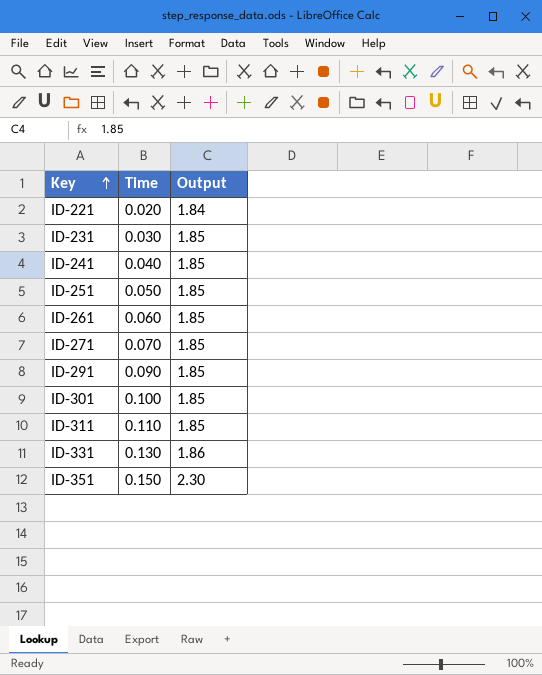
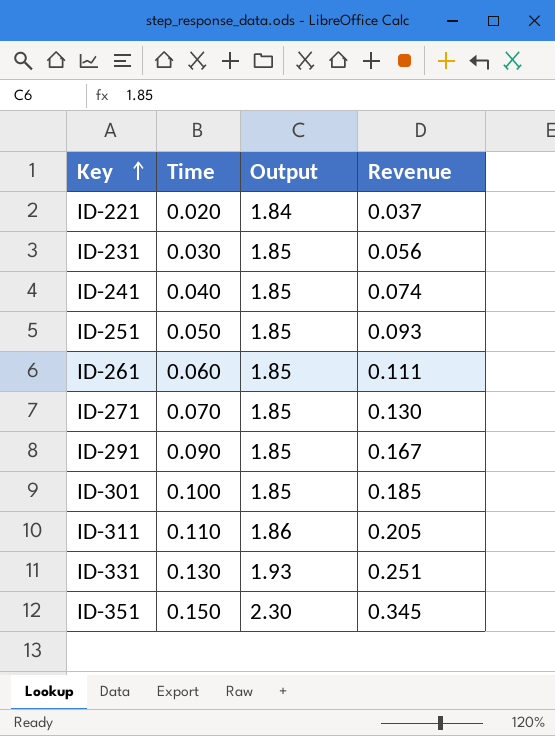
column Revenue | formula: none -> [Time] * [Output]
ID-311 | Output: 1.85 -> 1.86
ID-331 | Output: 1.86 -> 1.93

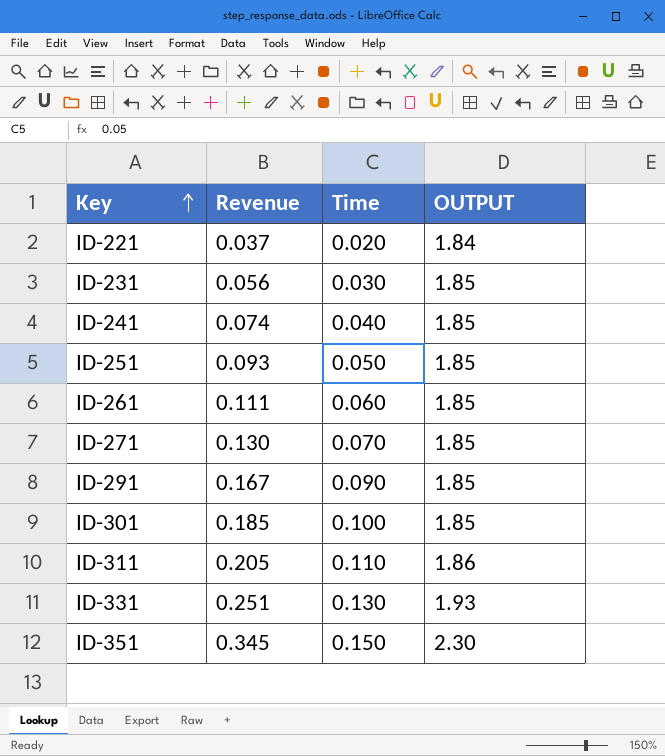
column Revenue | position: 4 -> 2
column name: Output -> OUTPUT

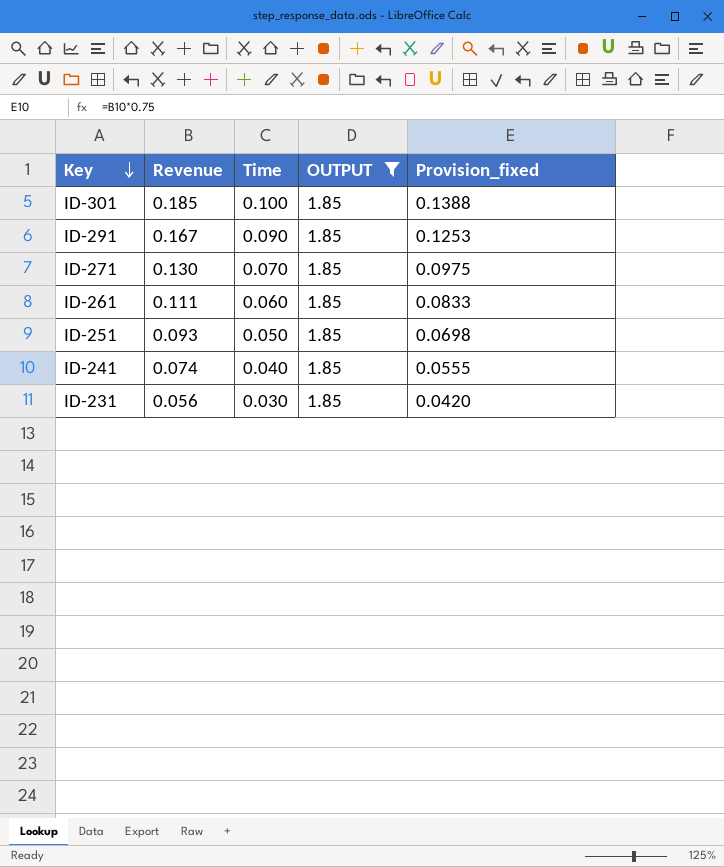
filter: none -> OUTPUT = 1.85
row order: Key ascending -> Key descending
column Provision_fixed | formula: none -> [Revenue] * 0.75

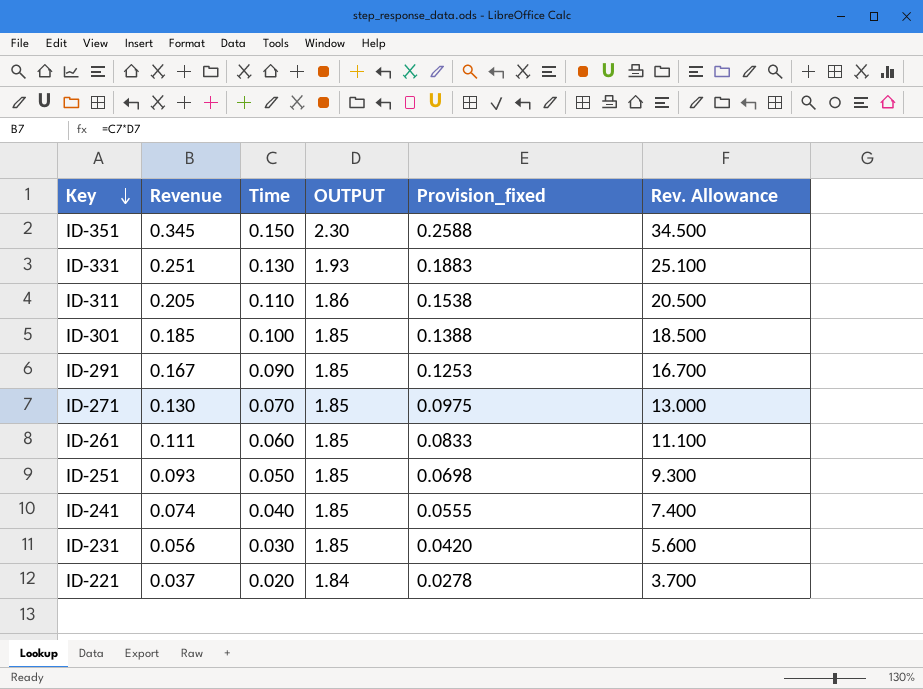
filter: OUTPUT = 1.85 -> none
column Rev. Allowance | formula: none -> [Revenue] * 100

